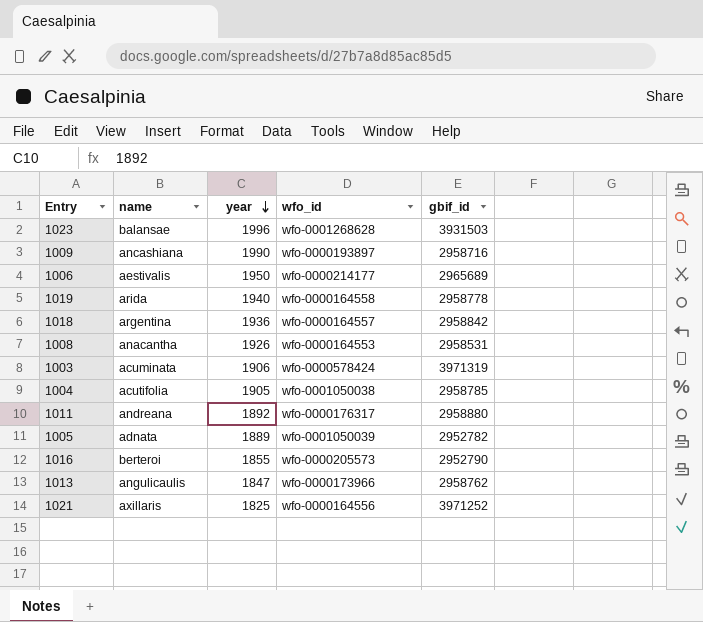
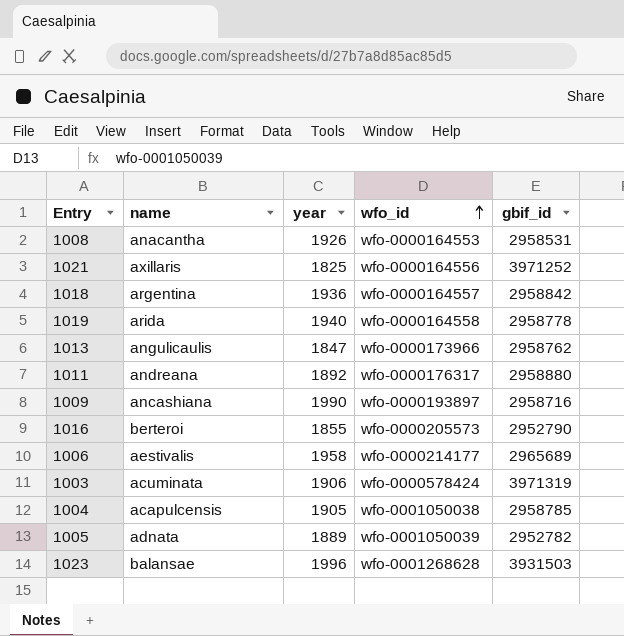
row order: year descending -> wfo_id ascending
1006 | year: 1950 -> 1958
1004 | name: acutifolia -> acapulcensis

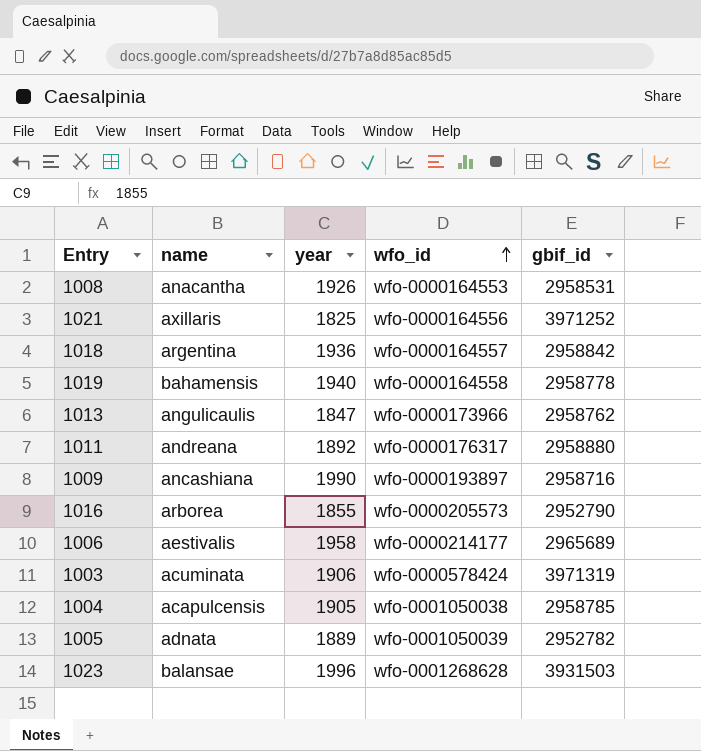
1019 | name: arida -> bahamensis
1016 | name: berteroi -> arborea

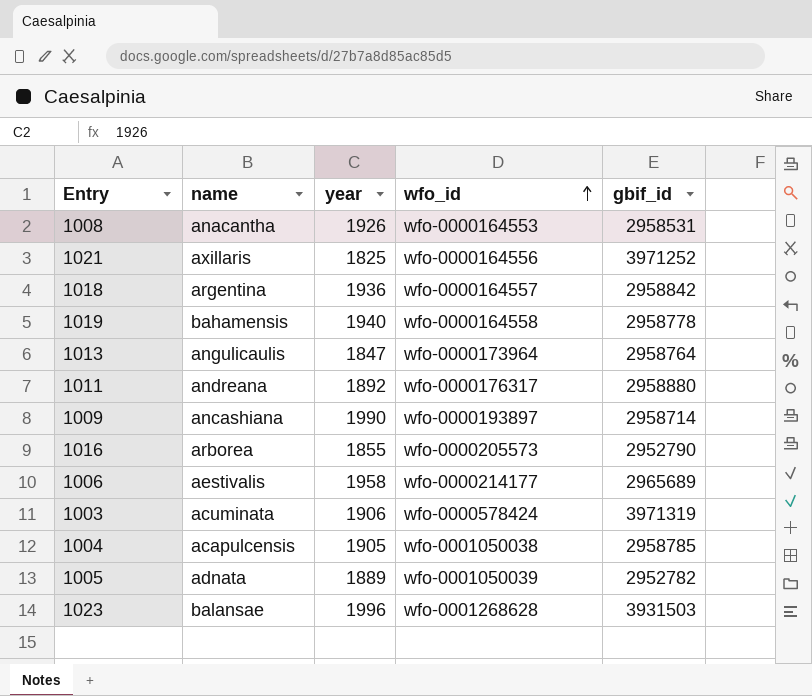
1013 | wfo_id: wfo-0000173966 -> wfo-0000173964
1013 | gbif_id: 2958762 -> 2958764
1009 | gbif_id: 2958716 -> 2958714

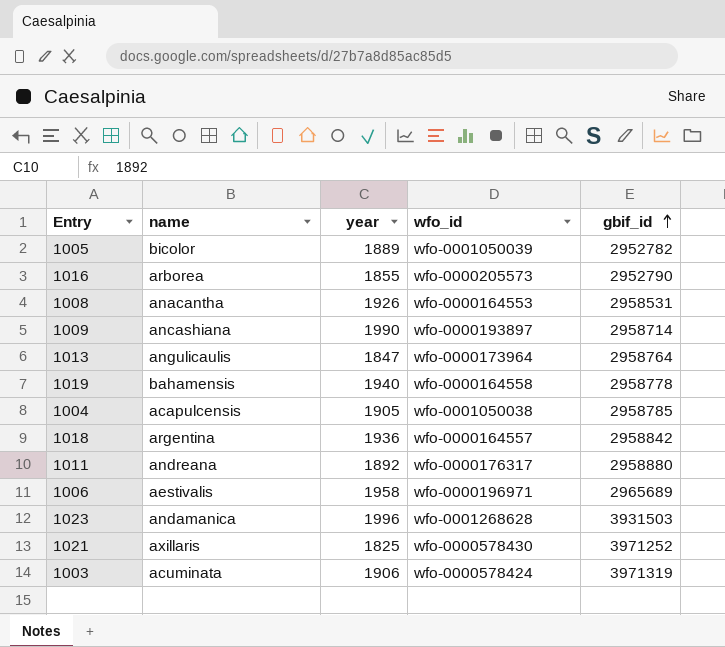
row order: wfo_id ascending -> gbif_id ascending
1005 | name: adnata -> bicolor
1006 | wfo_id: wfo-0000214177 -> wfo-0000196971
1023 | name: balansae -> andamanica
1021 | wfo_id: wfo-0000164556 -> wfo-0000578430

